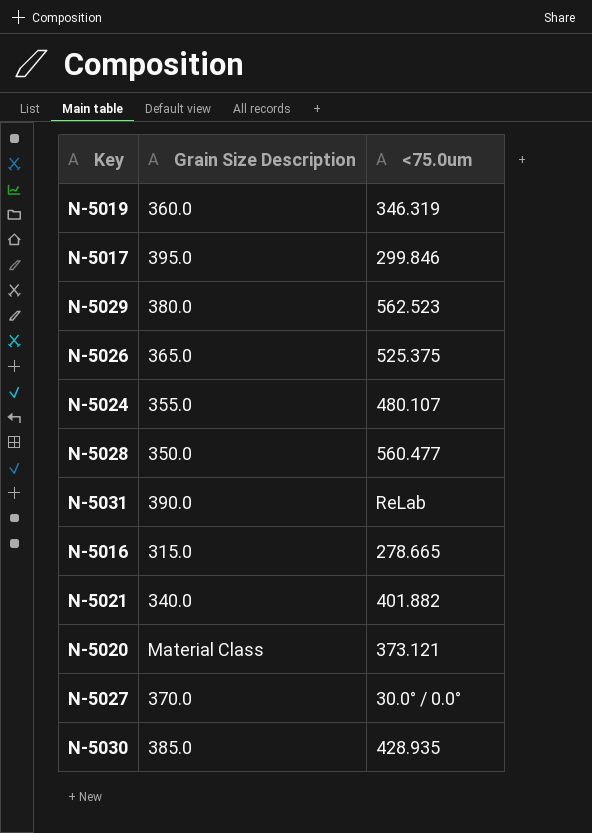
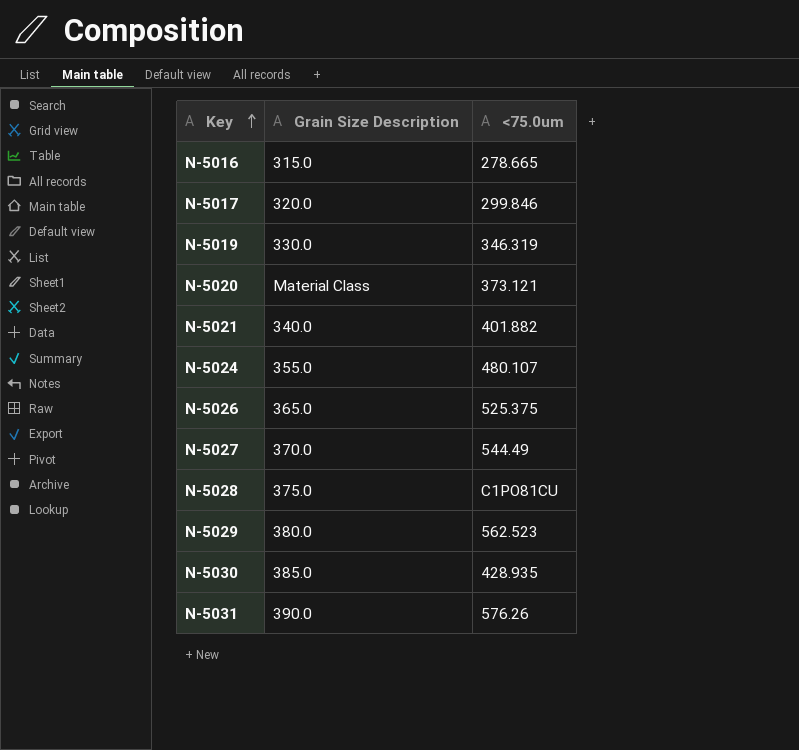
row order: none -> Key ascending
N-5017 | Grain Size Description: 395.0 -> 320.0
N-5019 | Grain Size Description: 360.0 -> 330.0
N-5027 | <75.0um: 30.0° / 0.0° -> 544.49
N-5028 | Grain Size Description: 350.0 -> 375.0
N-5028 | <75.0um: 560.477 -> C1PO81CU
N-5031 | <75.0um: ReLab -> 576.26

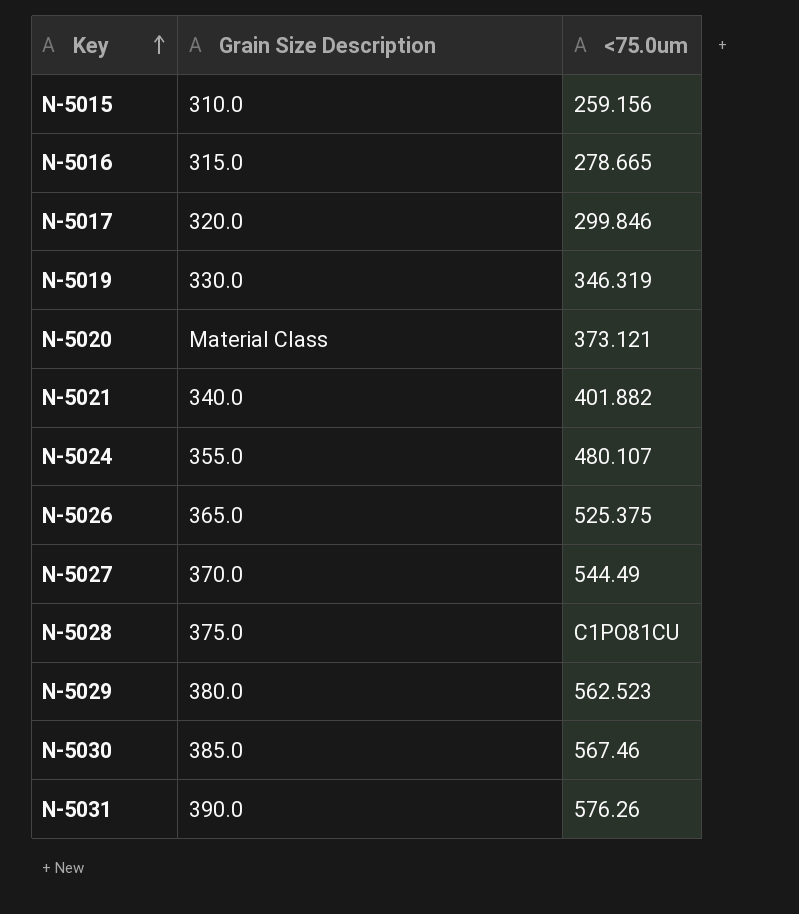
row N-5015: none -> 310.0 | 259.156
N-5030 | <75.0um: 428.935 -> 567.46

